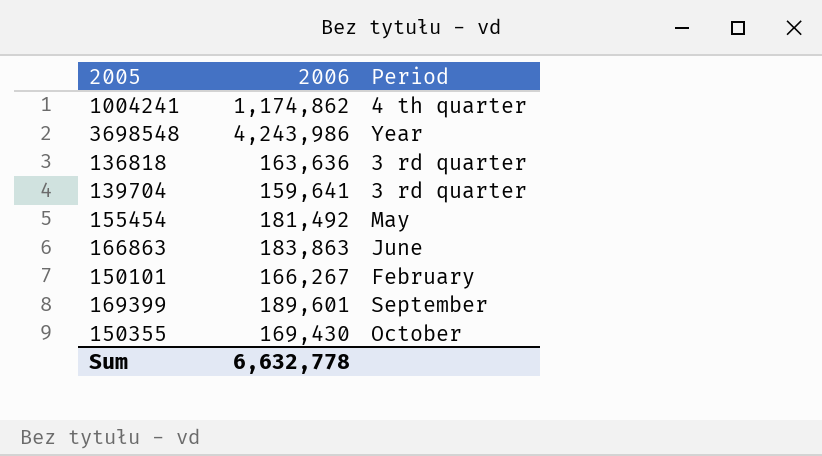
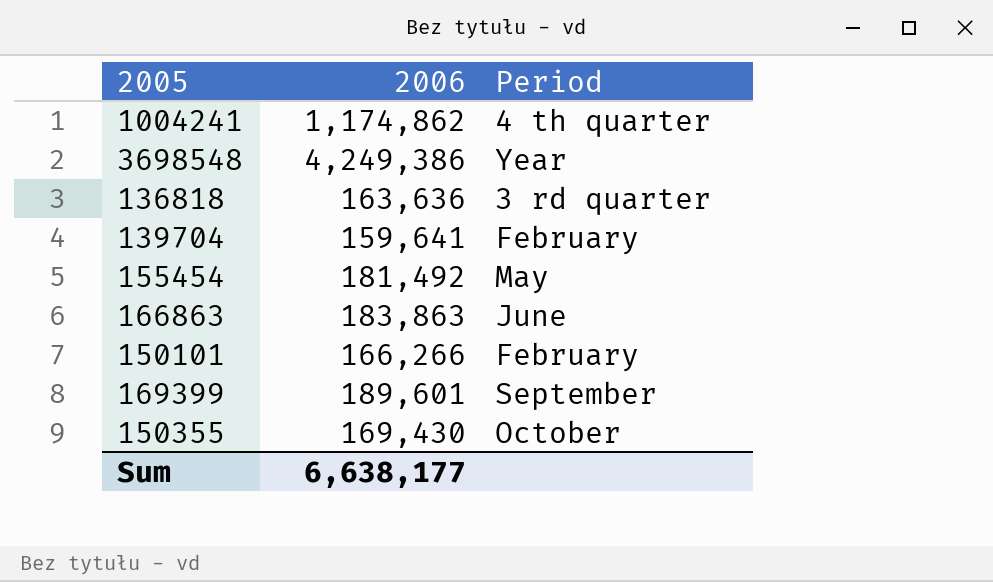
3698548 | 2006: 4,243,986 -> 4,249,386
139704 | Period: 3 rd quarter -> February
150101 | 2006: 166,267 -> 166,266
Sum | 2006: 6,632,778 -> 6,638,177

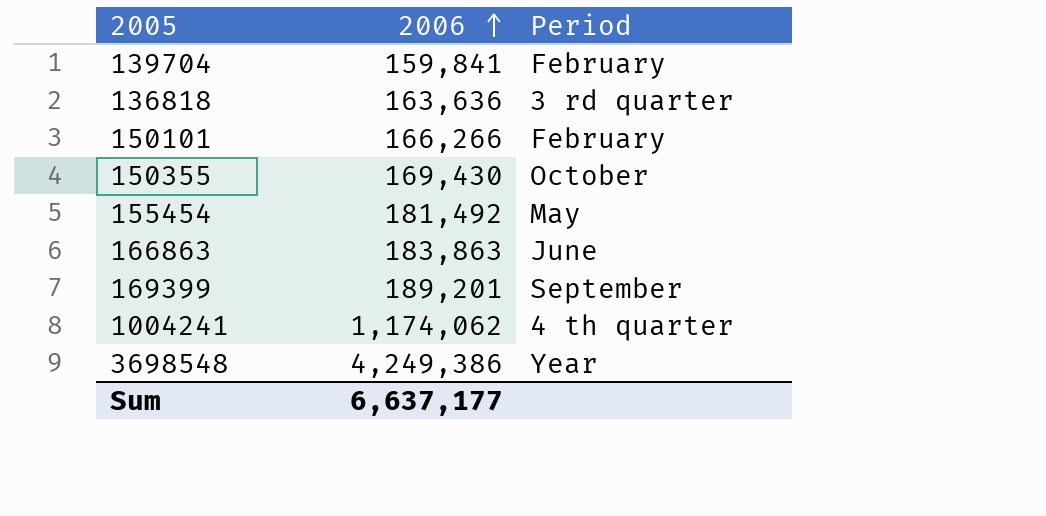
row order: none -> 2006 ascending
139704 | 2006: 159,641 -> 159,841
169399 | 2006: 189,601 -> 189,201
1004241 | 2006: 1,174,862 -> 1,174,062
Sum | 2006: 6,638,177 -> 6,637,177

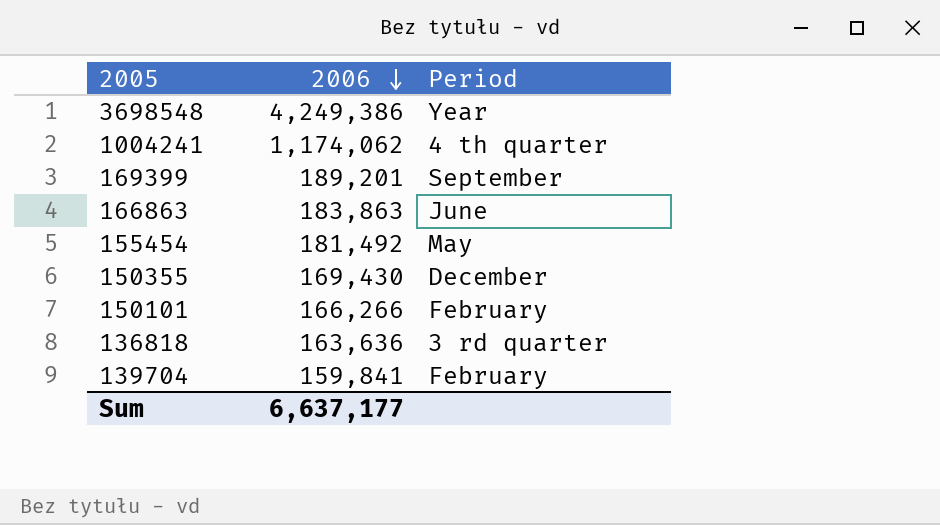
row order: 2006 ascending -> 2006 descending
150355 | Period: October -> December

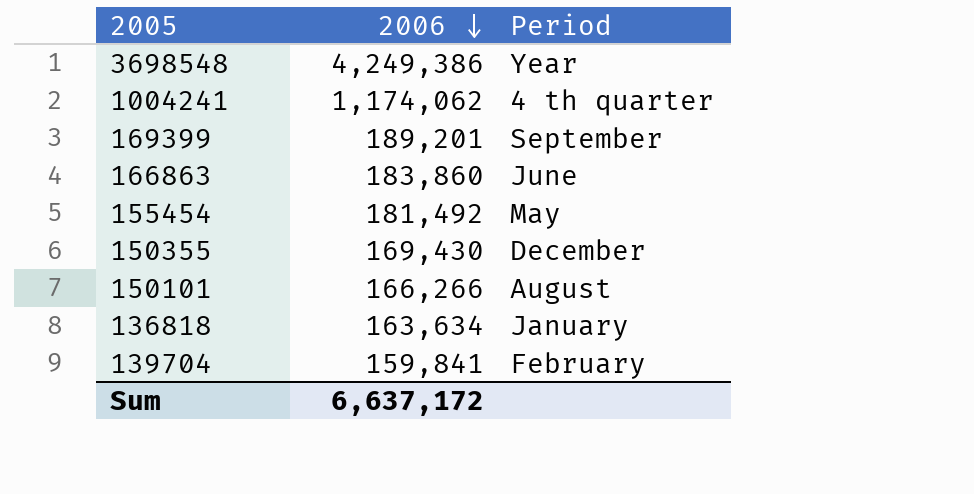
166863 | 2006: 183,863 -> 183,860
150101 | Period: February -> August
136818 | 2006: 163,636 -> 163,634
136818 | Period: 3 rd quarter -> January
Sum | 2006: 6,637,177 -> 6,637,172

